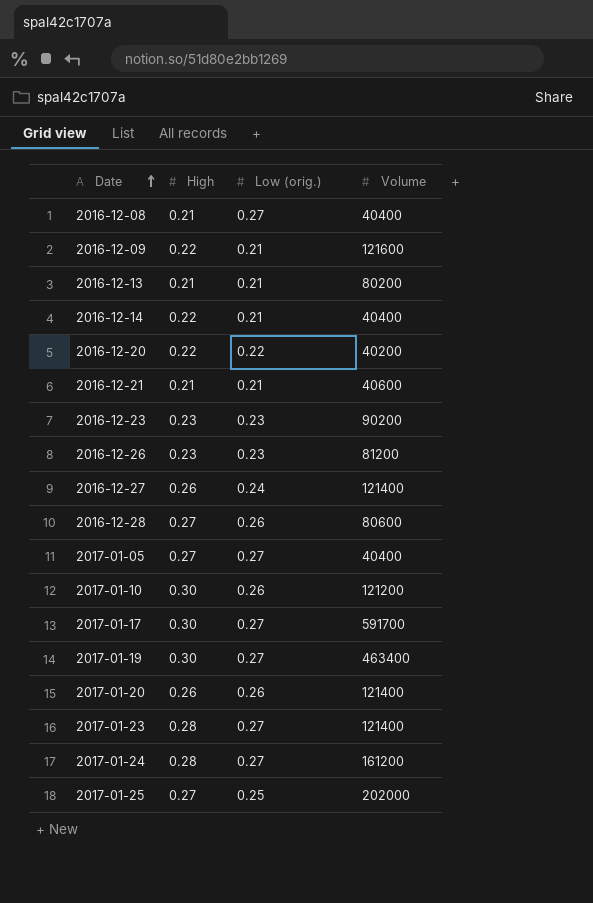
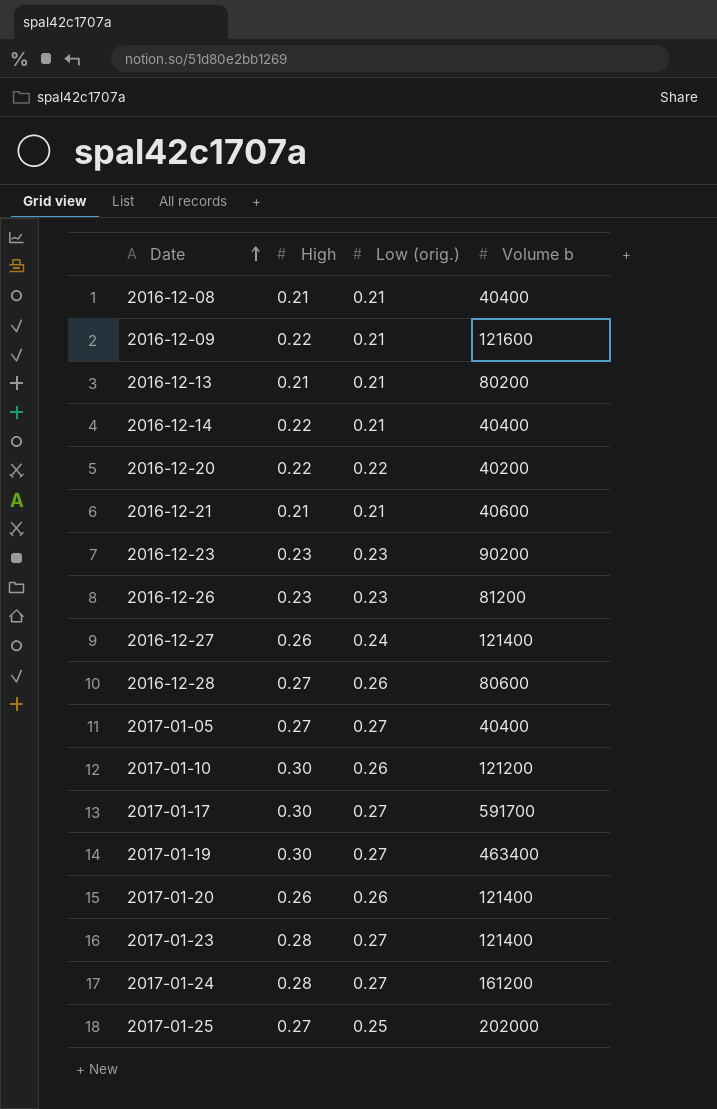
column name: Volume -> Volume b
2016-12-08 | Low (orig.): 0.27 -> 0.21

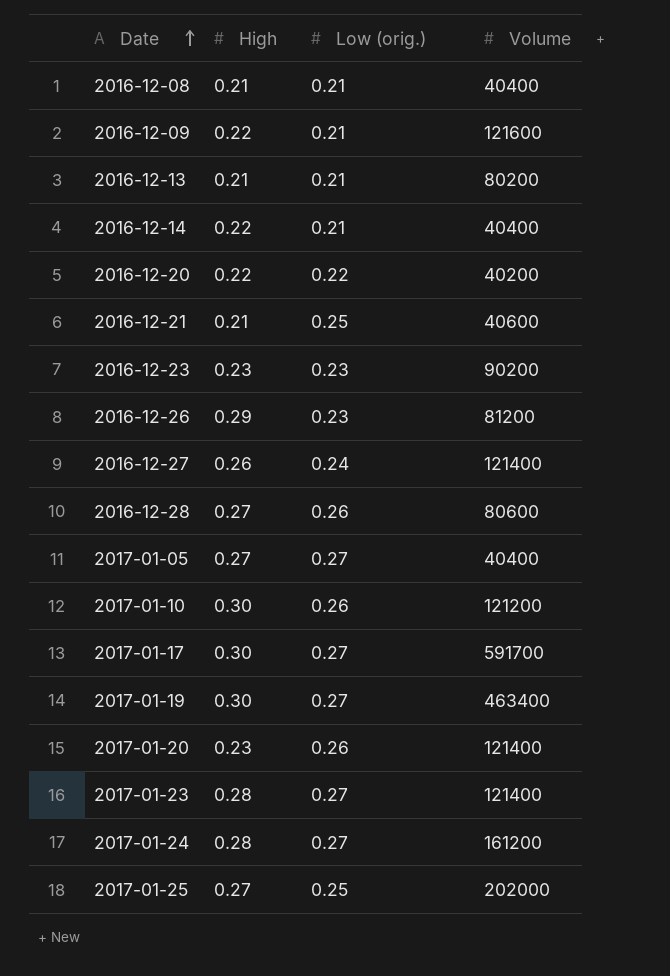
column name: Volume b -> Volume
2016-12-21 | Low (orig.): 0.21 -> 0.25
2016-12-26 | High: 0.23 -> 0.29
2017-01-20 | High: 0.26 -> 0.23

